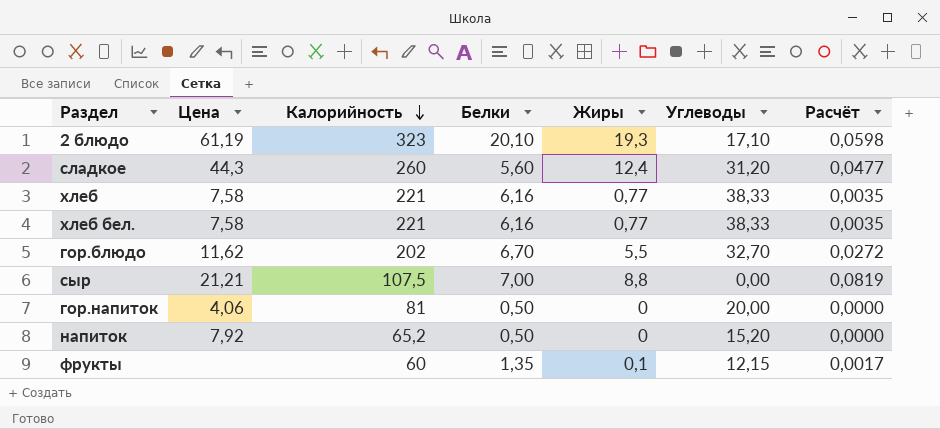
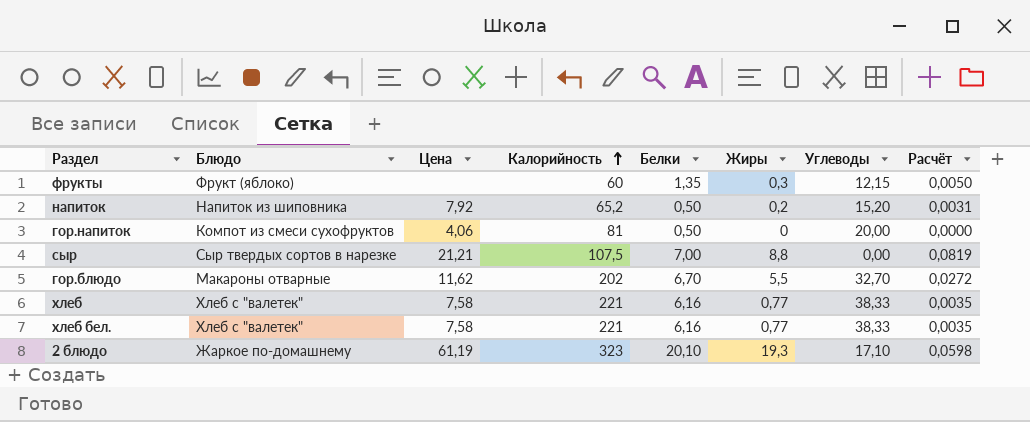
row order: Калорийность descending -> Калорийность ascending
column Блюдо | position: none -> 2
row сладкое: 44,3 | 260 | 5,60 | 12,4 | 31,20 | 0,0477 -> none
фрукты | Жиры: 0,1 -> 0,3
фрукты | Расчёт: 0,0017 -> 0,0050
напиток | Жиры: 0 -> 0,2
напиток | Расчёт: 0,0000 -> 0,0031

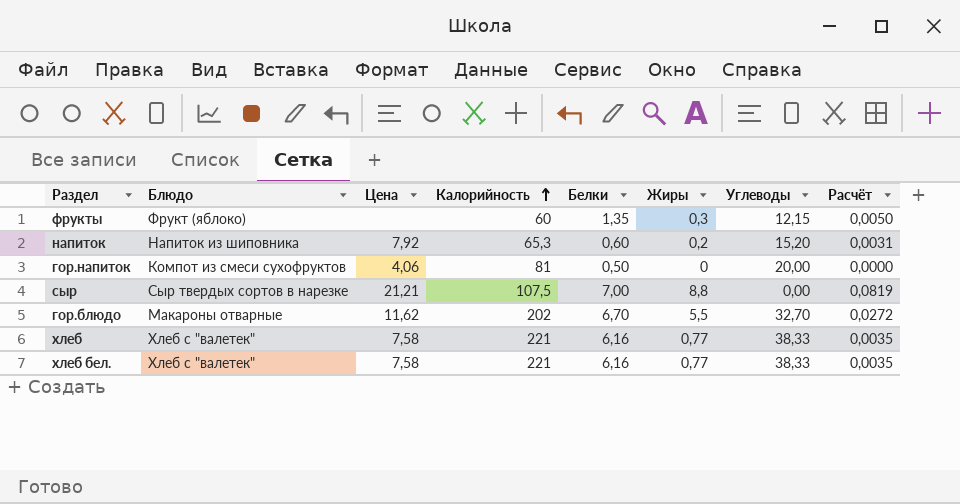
row 2 блюдо: Жаркое по-домашнему | 61,19 | 323 | 20,10 | 19,3 | 17,10 | 0,0598 -> none
напиток | Калорийность: 65,2 -> 65,3
напиток | Белки: 0,50 -> 0,60

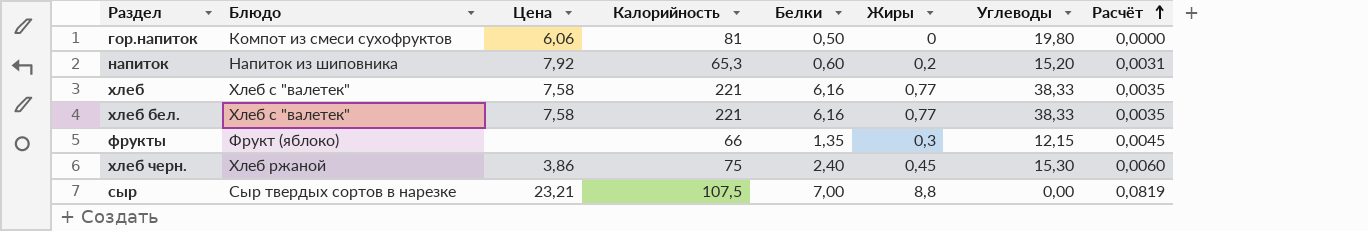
row order: Калорийность ascending -> Расчёт ascending
row гор.блюдо: Макароны отварные | 11,62 | 202 | 6,70 | 5,5 | 32,70 | 0,0272 -> none
гор.напиток | Цена: 4,06 -> 6,06
гор.напиток | Углеводы: 20,00 -> 19,80
фрукты | Калорийность: 60 -> 66
фрукты | Расчёт: 0,0050 -> 0,0045
row хлеб черн.: none -> Хлеб ржаной | 3,86 | 75 | 2,40 | 0,45 | 15,30 | 0,0060
сыр | Цена: 21,21 -> 23,21

